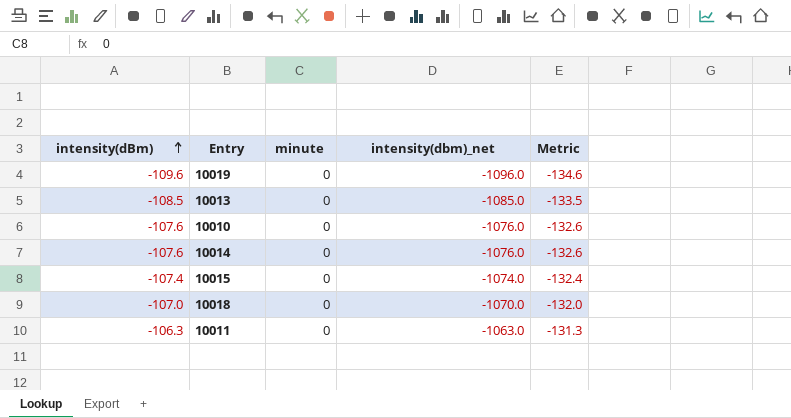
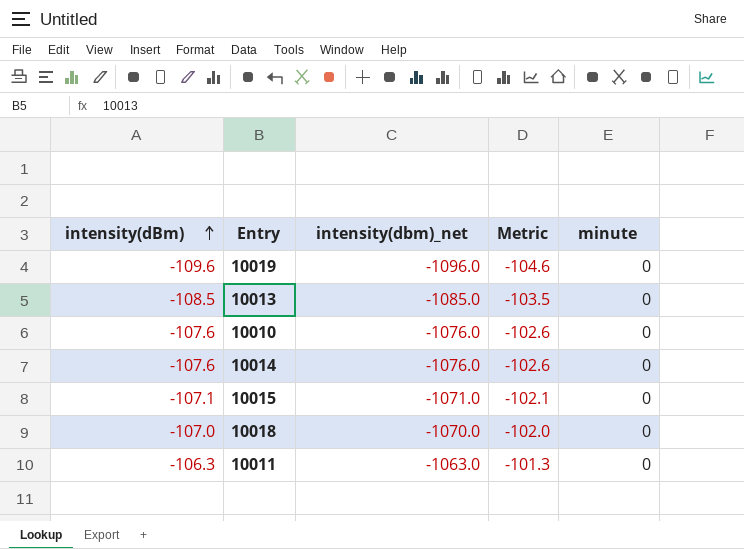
column Metric | formula: [intensity(dBm)] - 25 -> [intensity(dBm)] + 5
column minute | position: 3 -> 5
10015 | intensity(dBm): -107.4 -> -107.1
10015 | intensity(dbm)_net: -1074.0 -> -1071.0

